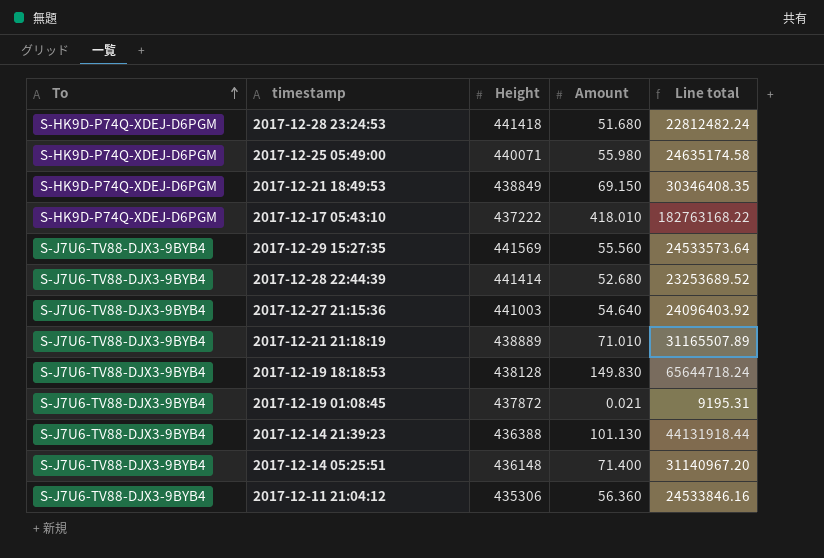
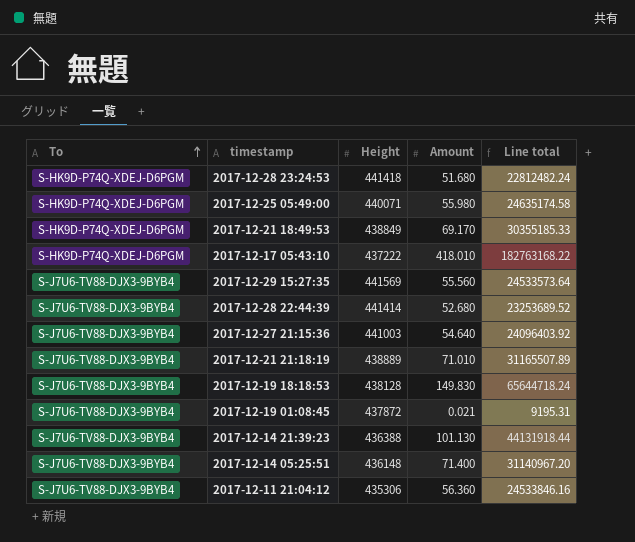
2017-12-21 18:49:53 | Amount: 69.150 -> 69.170
2017-12-21 18:49:53 | Line total: 30346408.35 -> 30355185.33

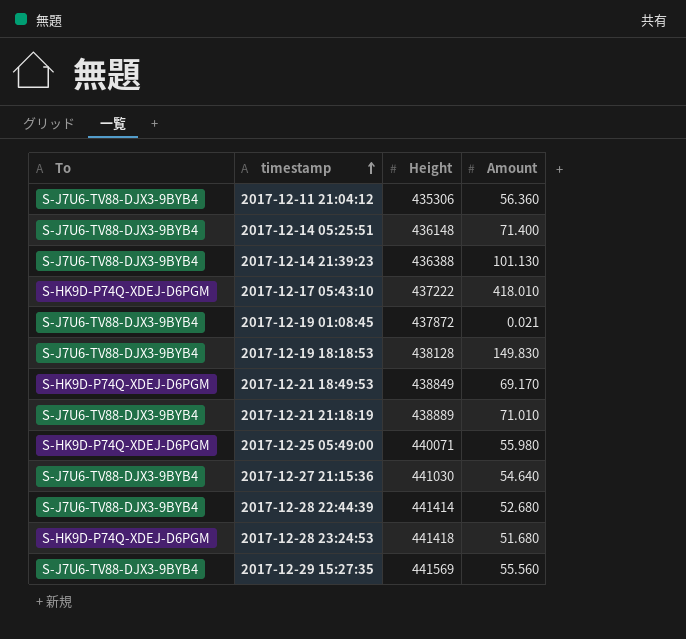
row order: To ascending -> timestamp ascending
column Line total | formula: [Height] * [Amount] -> none
2017-12-27 21:15:36 | Height: 441003 -> 441030

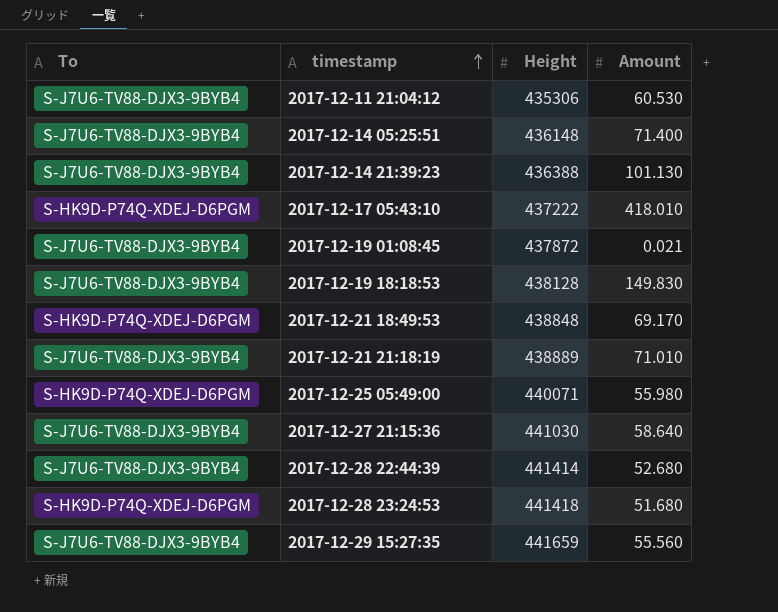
2017-12-11 21:04:12 | Amount: 56.360 -> 60.530
2017-12-21 18:49:53 | Height: 438849 -> 438848
2017-12-27 21:15:36 | Amount: 54.640 -> 58.640
2017-12-29 15:27:35 | Height: 441569 -> 441659

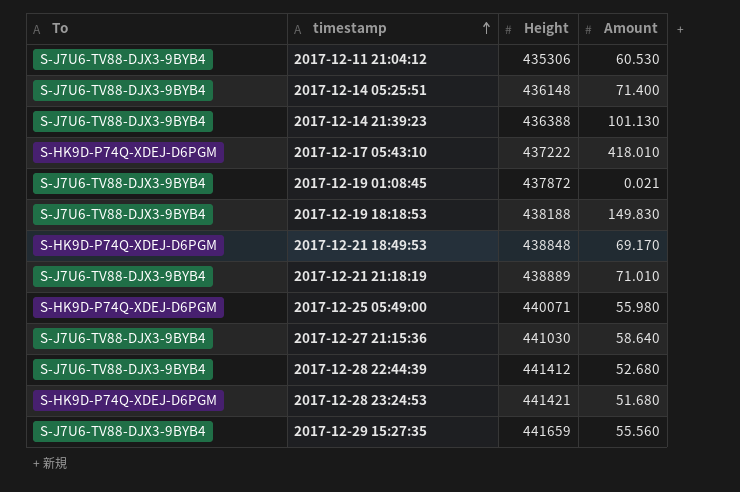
2017-12-19 18:18:53 | Height: 438128 -> 438188
2017-12-28 22:44:39 | Height: 441414 -> 441412
2017-12-28 23:24:53 | Height: 441418 -> 441421

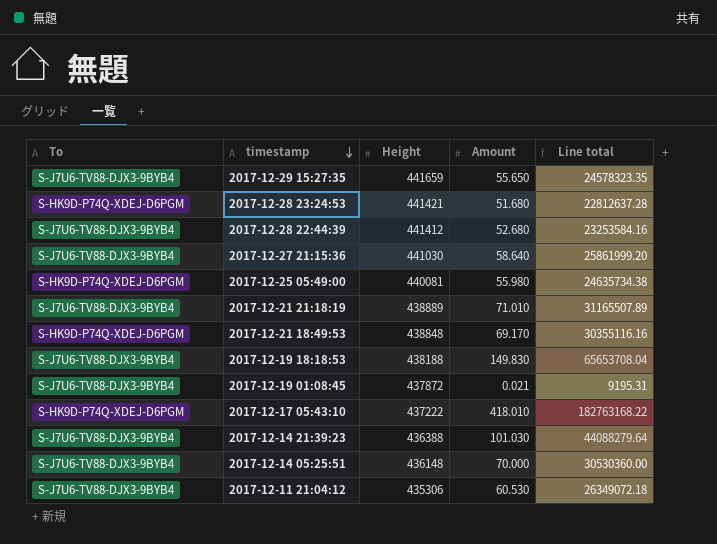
row order: timestamp ascending -> timestamp descending
column Line total | formula: none -> [Height] * [Amount]
2017-12-29 15:27:35 | Amount: 55.560 -> 55.650
2017-12-25 05:49:00 | Height: 440071 -> 440081
2017-12-14 21:39:23 | Amount: 101.130 -> 101.030
2017-12-14 05:25:51 | Amount: 71.400 -> 70.000

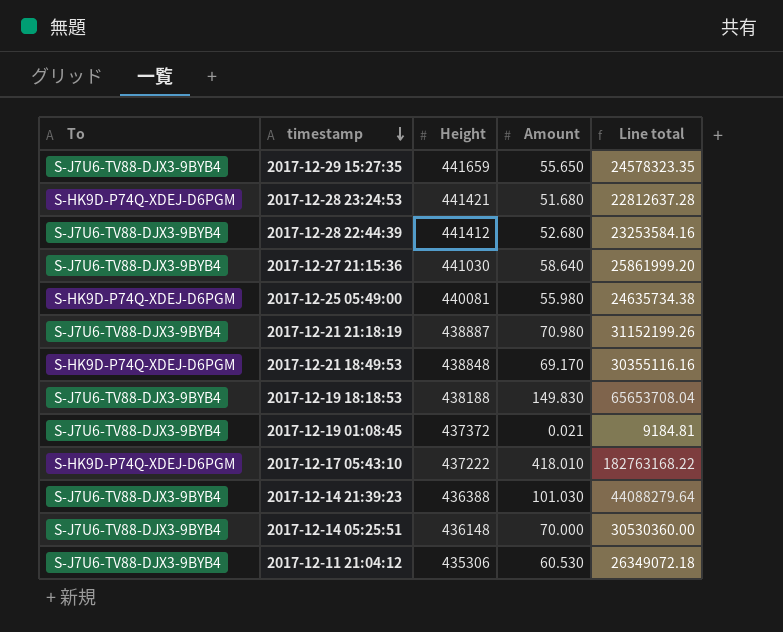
2017-12-21 21:18:19 | Height: 438889 -> 438887
2017-12-21 21:18:19 | Amount: 71.010 -> 70.980
2017-12-21 21:18:19 | Line total: 31165507.89 -> 31152199.26
2017-12-19 01:08:45 | Height: 437872 -> 437372
2017-12-19 01:08:45 | Line total: 9195.31 -> 9184.81

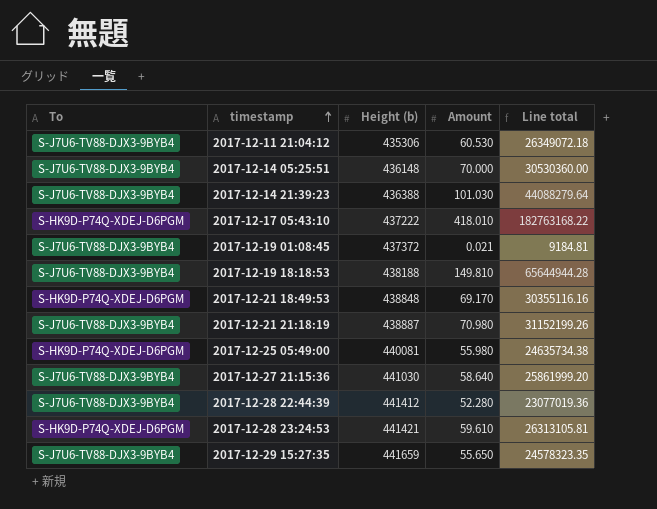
row order: timestamp descending -> timestamp ascending
column name: Height -> Height (b)
2017-12-19 18:18:53 | Amount: 149.830 -> 149.810
2017-12-19 18:18:53 | Line total: 65653708.04 -> 65644944.28
2017-12-28 22:44:39 | Amount: 52.680 -> 52.280
2017-12-28 22:44:39 | Line total: 23253584.16 -> 23077019.36
2017-12-28 23:24:53 | Amount: 51.680 -> 59.610
2017-12-28 23:24:53 | Line total: 22812637.28 -> 26313105.81

